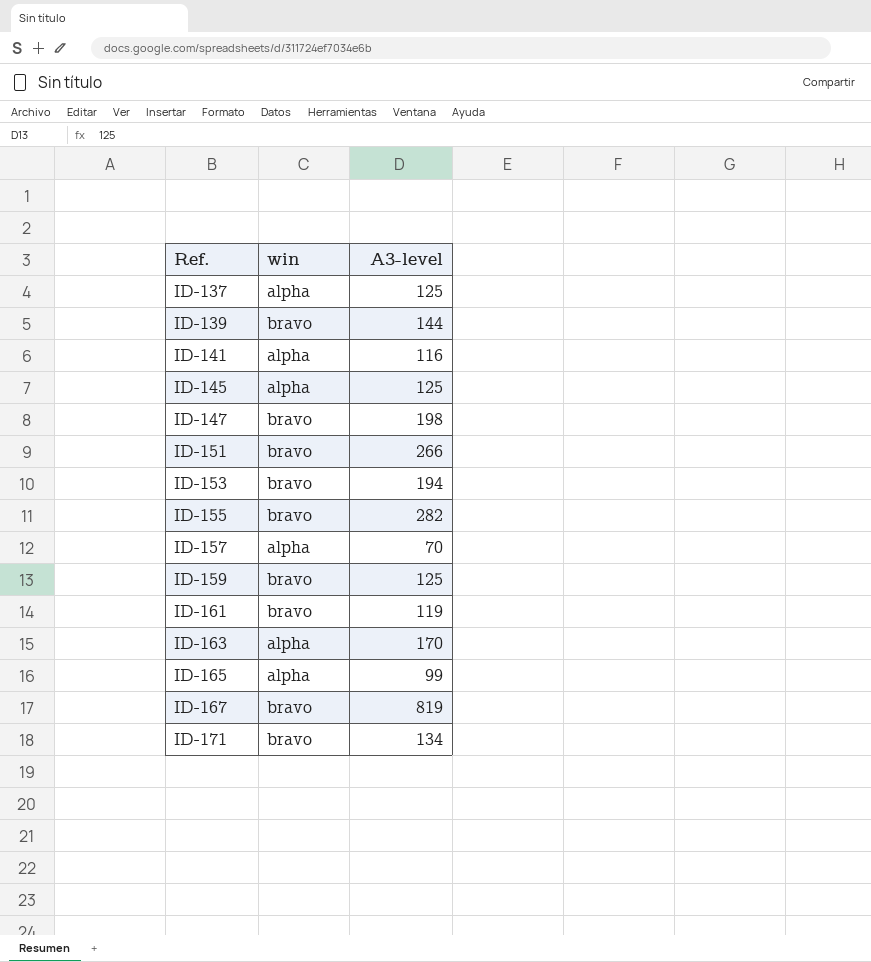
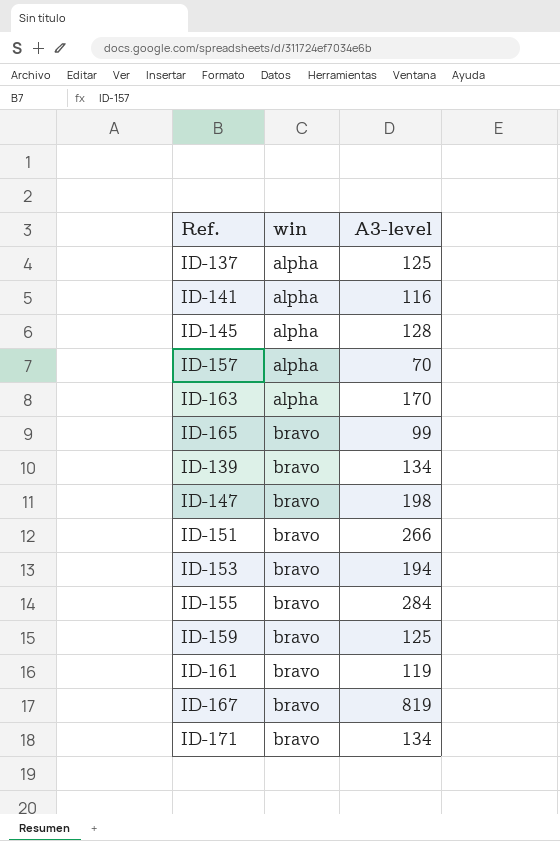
row order: Ref. ascending -> win ascending
ID-145 | A3-level: 125 -> 128
ID-165 | win: alpha -> bravo
ID-139 | A3-level: 144 -> 134
ID-155 | A3-level: 282 -> 284

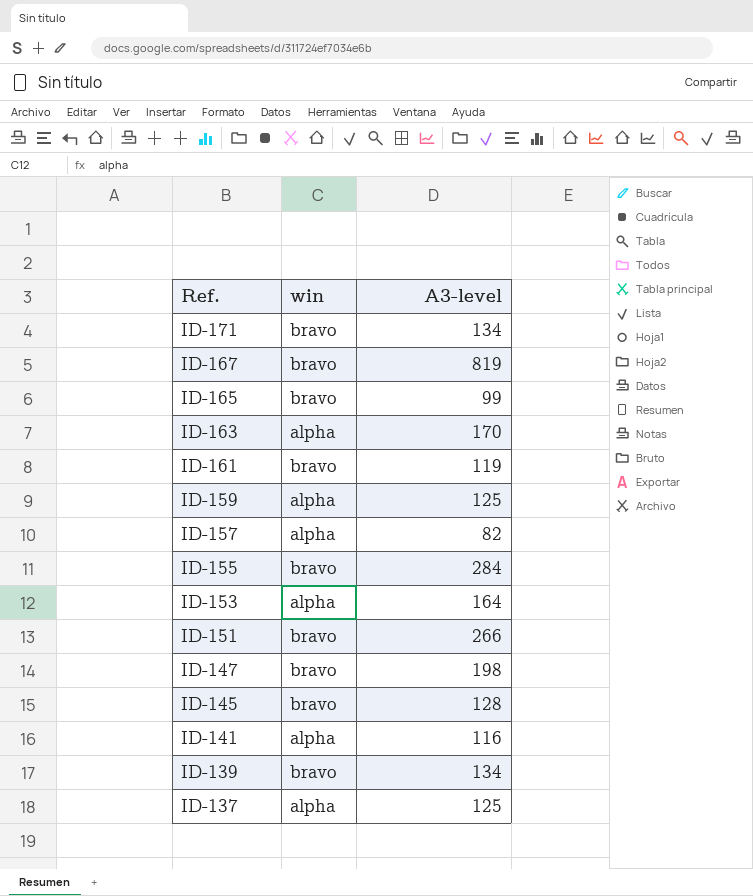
row order: win ascending -> Ref. descending
ID-159 | win: bravo -> alpha
ID-157 | A3-level: 70 -> 82
ID-153 | win: bravo -> alpha
ID-153 | A3-level: 194 -> 164
ID-145 | win: alpha -> bravo

